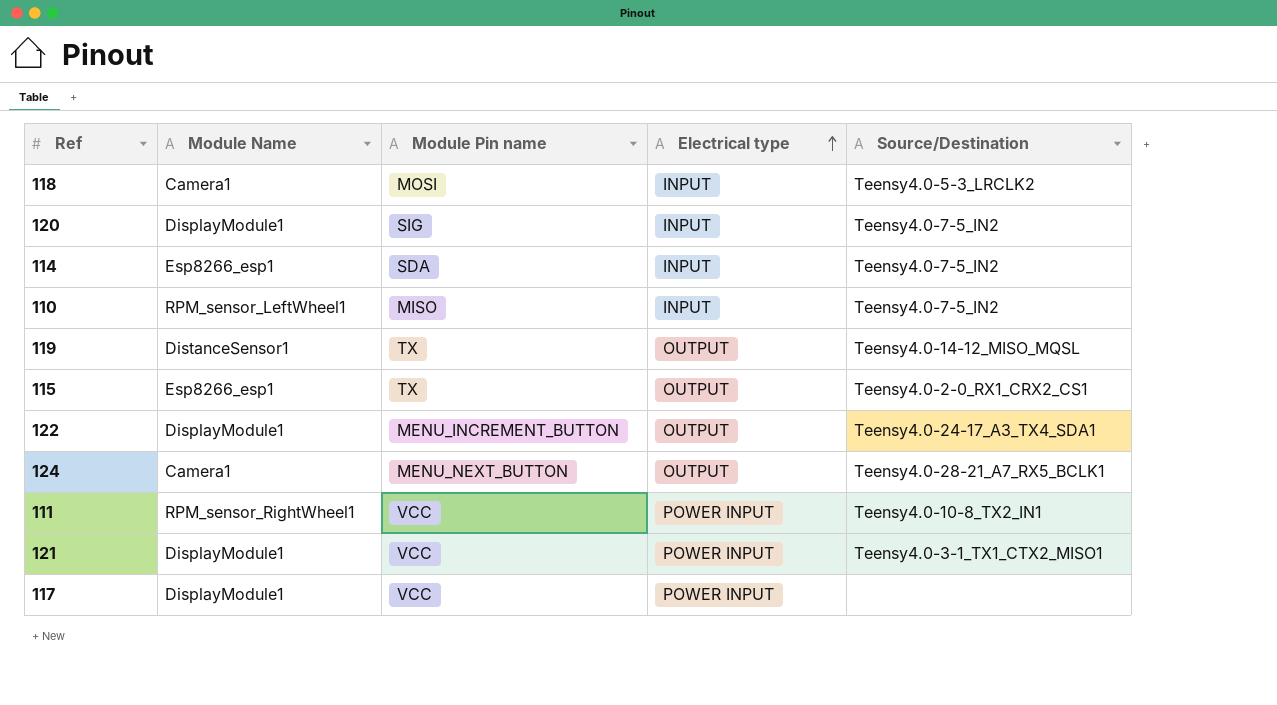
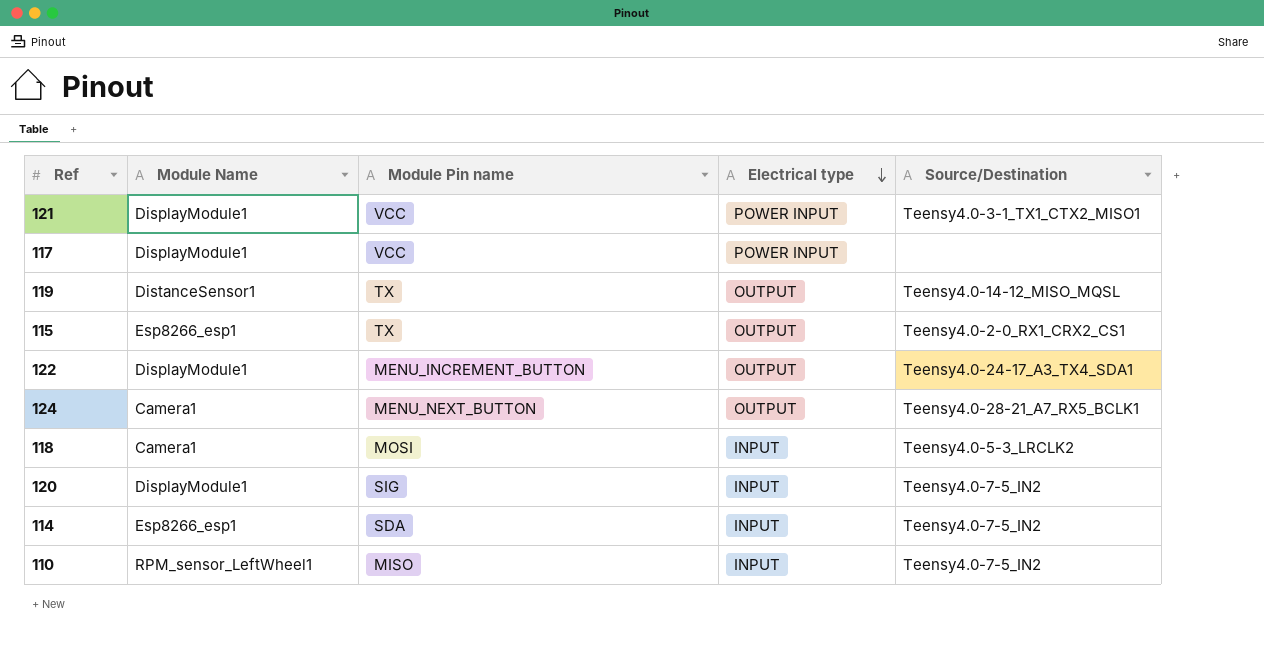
row order: Electrical type ascending -> Electrical type descending
row 111: RPM_sensor_RightWheel1 | VCC | POWER INPUT | Teensy4.0-10-8_TX2_IN1 -> none

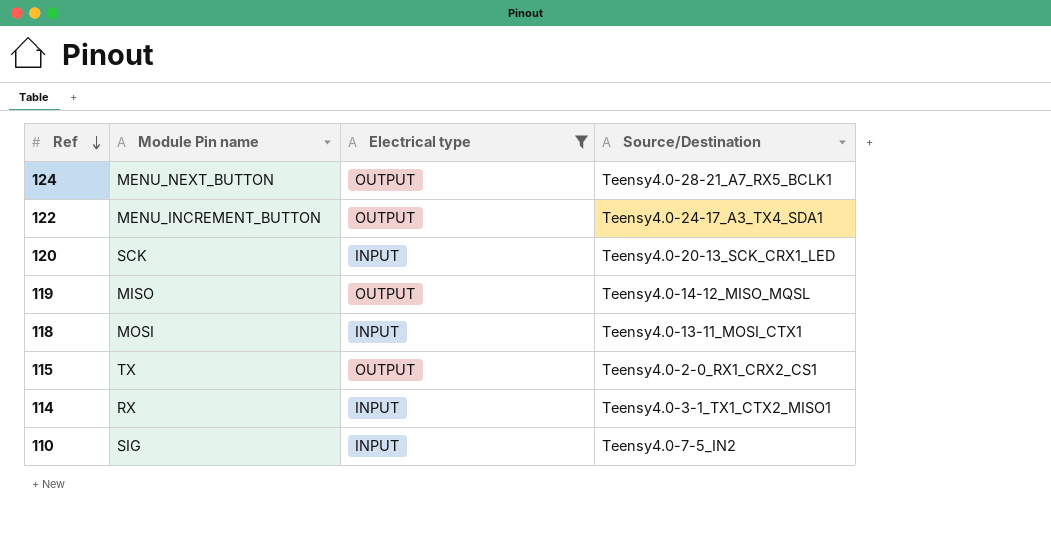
filter: none -> Electrical type != POWER INPUT
row order: Electrical type descending -> Ref descending
column Module Name | position: 2 -> none
120 | Module Pin name: SIG -> SCK
120 | Source/Destination: Teensy4.0-7-5_IN2 -> Teensy4.0-20-13_SCK_CRX1_LED
119 | Module Pin name: TX -> MISO
118 | Source/Destination: Teensy4.0-5-3_LRCLK2 -> Teensy4.0-13-11_MOSI_CTX1
114 | Module Pin name: SDA -> RX
114 | Source/Destination: Teensy4.0-7-5_IN2 -> Teensy4.0-3-1_TX1_CTX2_MISO1
110 | Module Pin name: MISO -> SIG

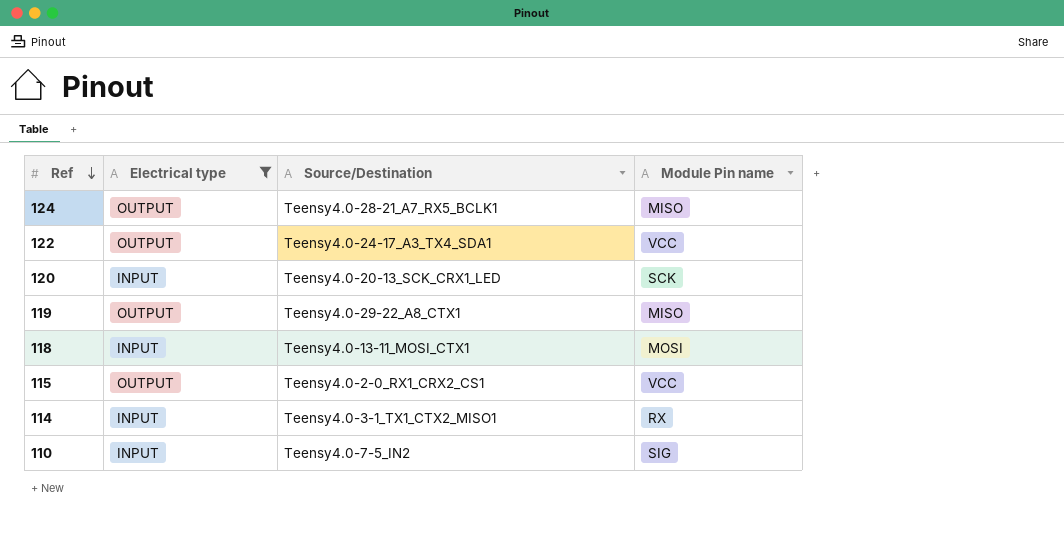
column Module Pin name | position: 2 -> 4
124 | Module Pin name: MENU_NEXT_BUTTON -> MISO
122 | Module Pin name: MENU_INCREMENT_BUTTON -> VCC
119 | Source/Destination: Teensy4.0-14-12_MISO_MQSL -> Teensy4.0-29-22_A8_CTX1
115 | Module Pin name: TX -> VCC

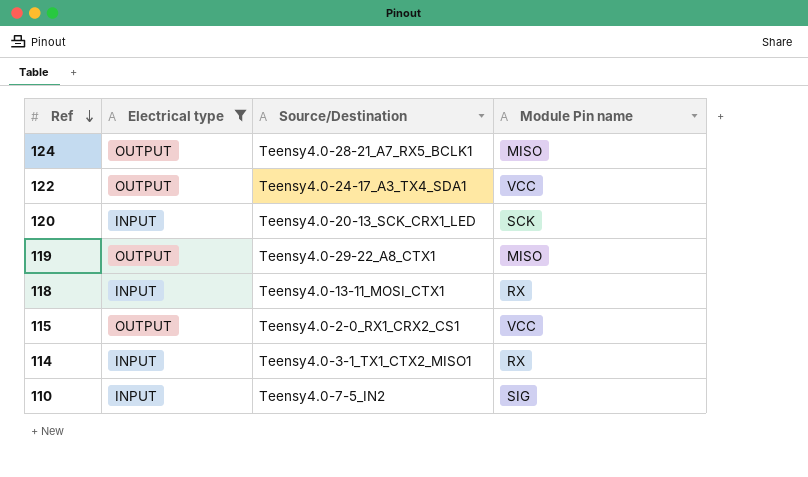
118 | Module Pin name: MOSI -> RX

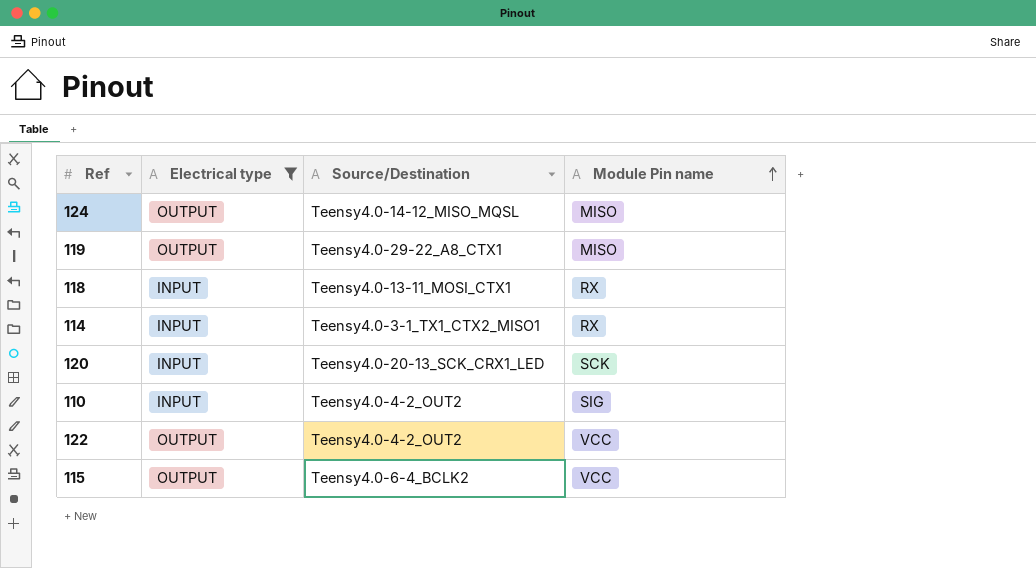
row order: Ref descending -> Module Pin name ascending
124 | Source/Destination: Teensy4.0-28-21_A7_RX5_BCLK1 -> Teensy4.0-14-12_MISO_MQSL
110 | Source/Destination: Teensy4.0-7-5_IN2 -> Teensy4.0-4-2_OUT2
122 | Source/Destination: Teensy4.0-24-17_A3_TX4_SDA1 -> Teensy4.0-4-2_OUT2
115 | Source/Destination: Teensy4.0-2-0_RX1_CRX2_CS1 -> Teensy4.0-6-4_BCLK2

